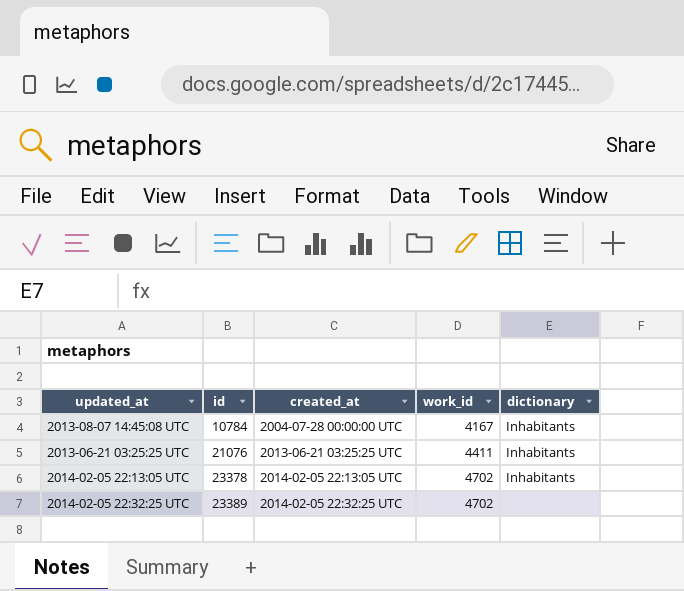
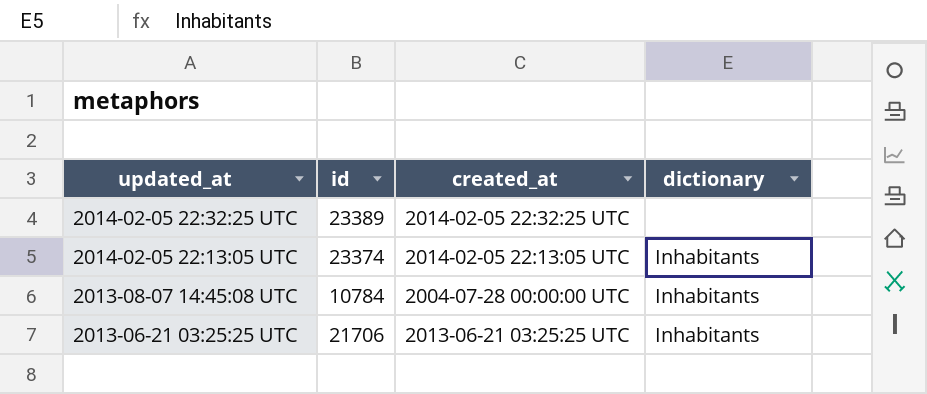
row order: id ascending -> updated_at descending
column work_id | position: 4 -> none
2014-02-05 22:13:05 UTC | id: 23378 -> 23374
2013-06-21 03:25:25 UTC | id: 21076 -> 21706

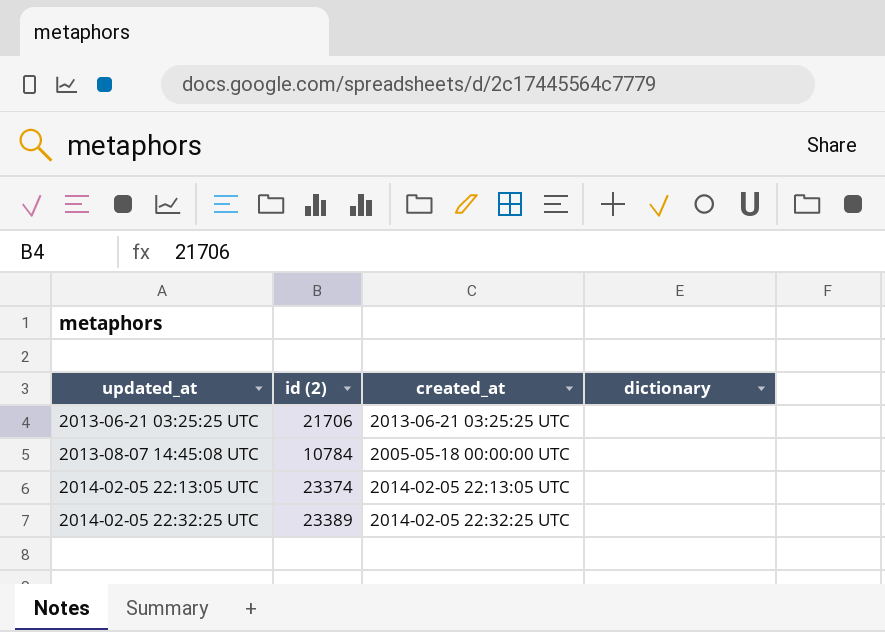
row order: updated_at descending -> updated_at ascending
column name: id -> id (2)
2013-06-21 03:25:25 UTC | dictionary: Inhabitants -> none
2013-08-07 14:45:08 UTC | created_at: 2004-07-28 00:00:00 UTC -> 2005-05-18 00:00:00 UTC
2013-08-07 14:45:08 UTC | dictionary: Inhabitants -> none
2014-02-05 22:13:05 UTC | dictionary: Inhabitants -> none

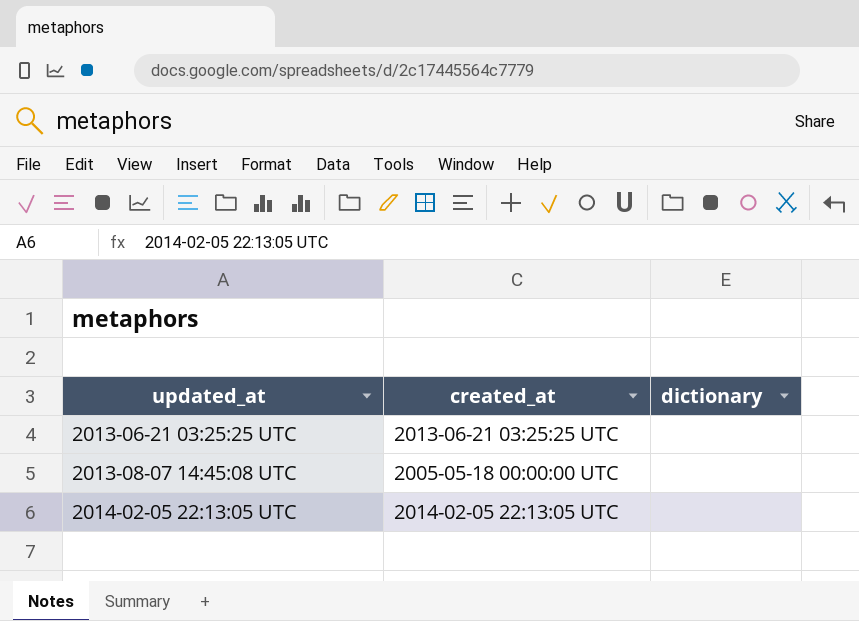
column id (2) | position: 2 -> none
row 2014-02-05 22:32:25 UTC: 23389 | 2014-02-05 22:32:25 UTC | none -> none

